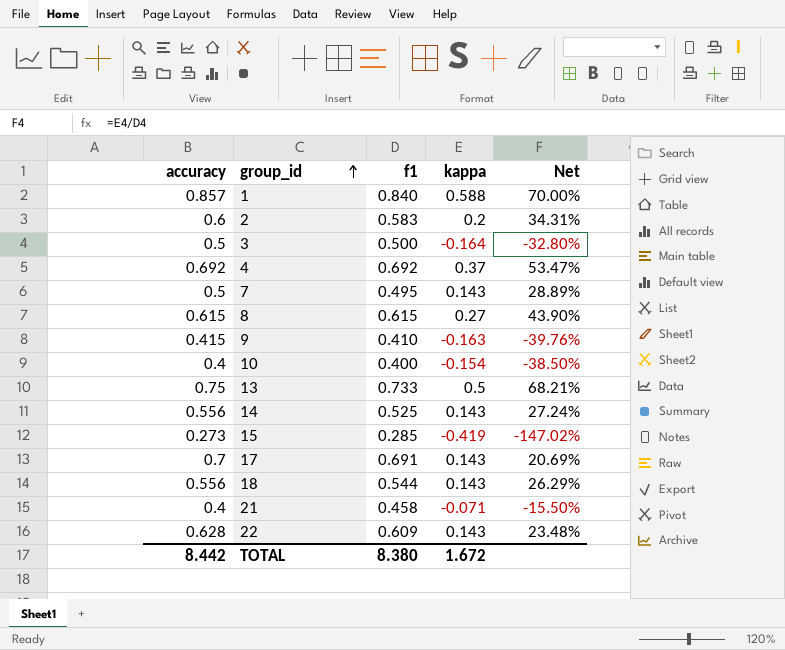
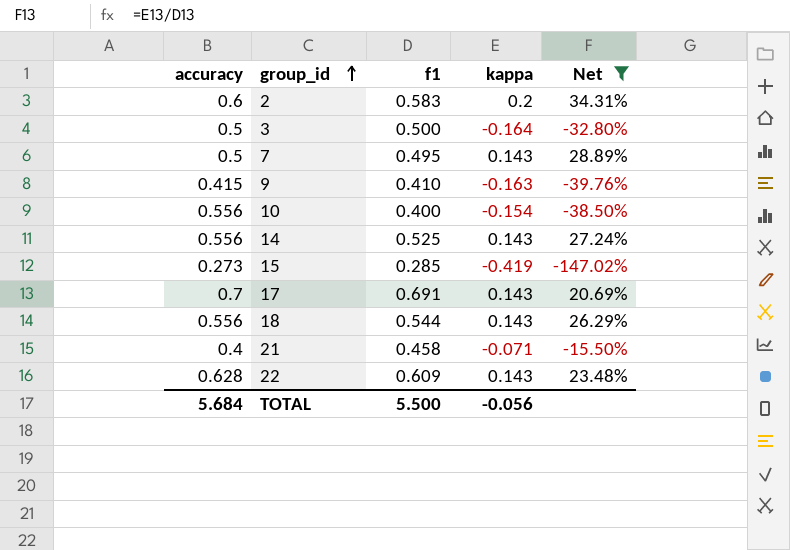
filter: none -> Net <= 34.31%
10 | accuracy: 0.4 -> 0.556
TOTAL | accuracy: 8.442 -> 5.684
TOTAL | f1: 8.380 -> 5.500
TOTAL | kappa: 1.672 -> -0.056

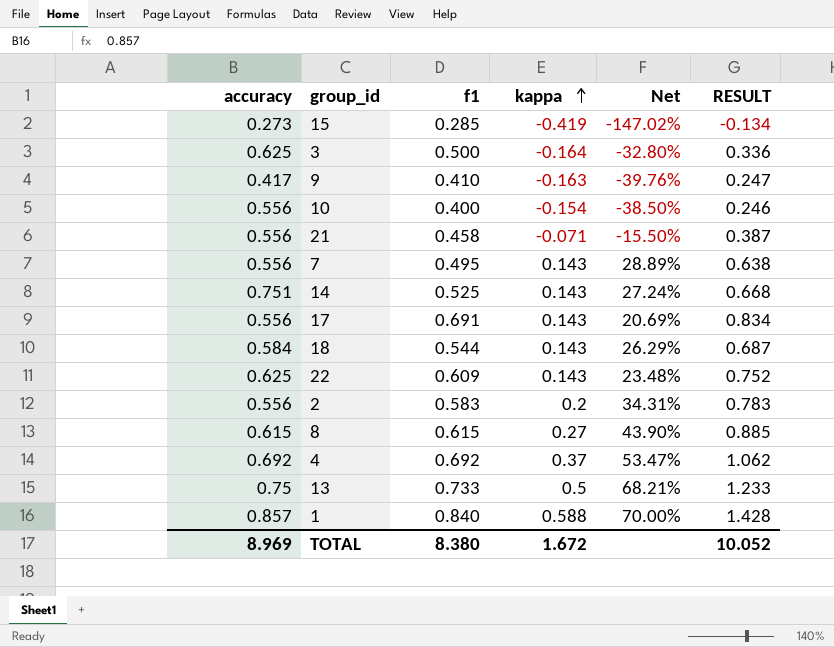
filter: Net <= 34.31% -> none
row order: group_id ascending -> kappa ascending
column RESULT | formula: none -> [f1] + [kappa]
3 | accuracy: 0.5 -> 0.625
9 | accuracy: 0.415 -> 0.417
21 | accuracy: 0.4 -> 0.556
7 | accuracy: 0.5 -> 0.556
14 | accuracy: 0.556 -> 0.751
17 | accuracy: 0.7 -> 0.556
18 | accuracy: 0.556 -> 0.584
22 | accuracy: 0.628 -> 0.625
2 | accuracy: 0.6 -> 0.556
TOTAL | accuracy: 5.684 -> 8.969
TOTAL | f1: 5.500 -> 8.380
TOTAL | kappa: -0.056 -> 1.672

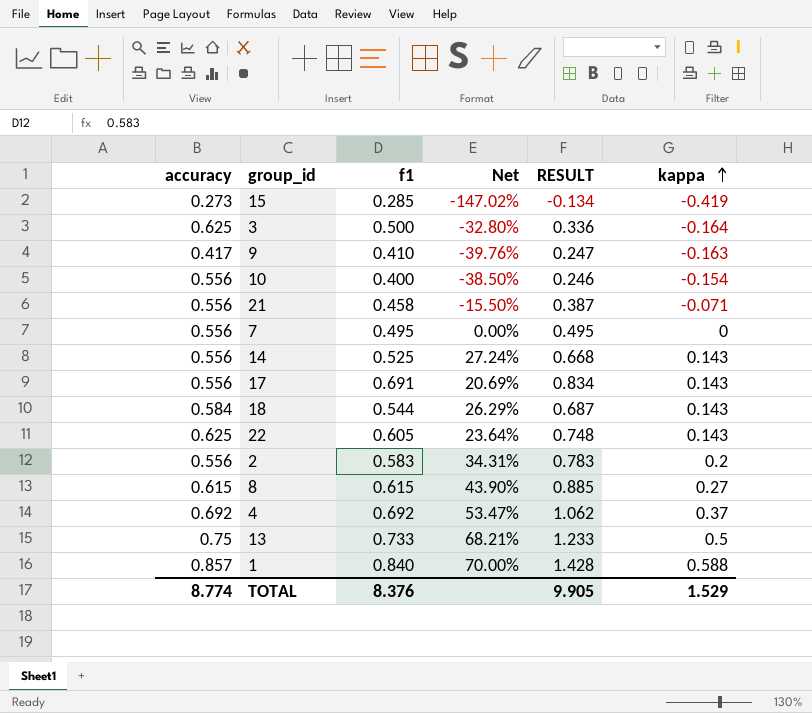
column kappa | position: 4 -> 6
7 | Net: 28.89% -> 0.00%
7 | RESULT: 0.638 -> 0.495
7 | kappa: 0.143 -> 0
14 | accuracy: 0.751 -> 0.556
22 | f1: 0.609 -> 0.605
22 | Net: 23.48% -> 23.64%
22 | RESULT: 0.752 -> 0.748
TOTAL | accuracy: 8.969 -> 8.774
TOTAL | f1: 8.380 -> 8.376
TOTAL | RESULT: 10.052 -> 9.905
TOTAL | kappa: 1.672 -> 1.529

